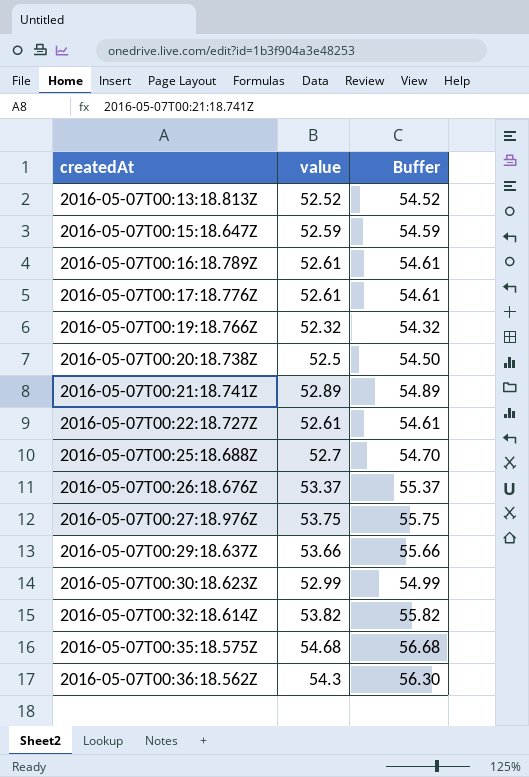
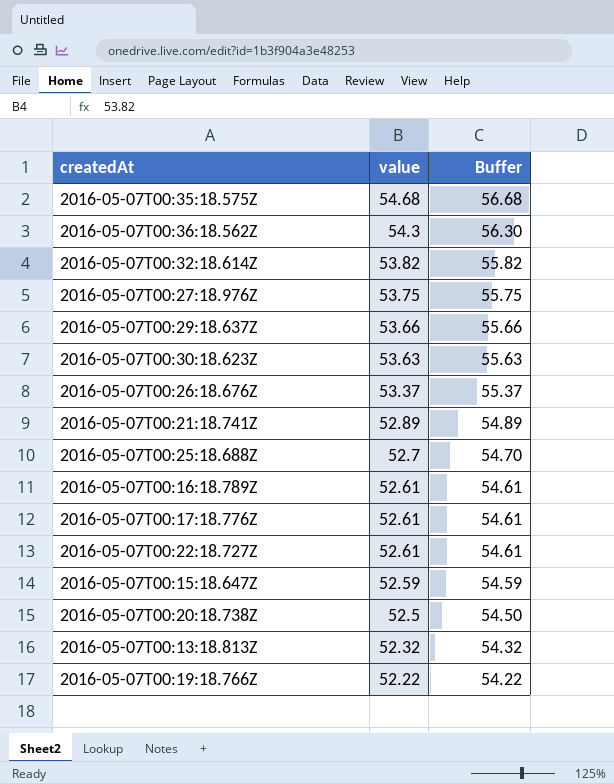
row order: createdAt ascending -> value descending
2016-05-07T00:30:18.623Z | value: 52.99 -> 53.63
2016-05-07T00:30:18.623Z | Buffer: 54.99 -> 55.63
2016-05-07T00:13:18.813Z | value: 52.52 -> 52.32
2016-05-07T00:13:18.813Z | Buffer: 54.52 -> 54.32
2016-05-07T00:19:18.766Z | value: 52.32 -> 52.22
2016-05-07T00:19:18.766Z | Buffer: 54.32 -> 54.22

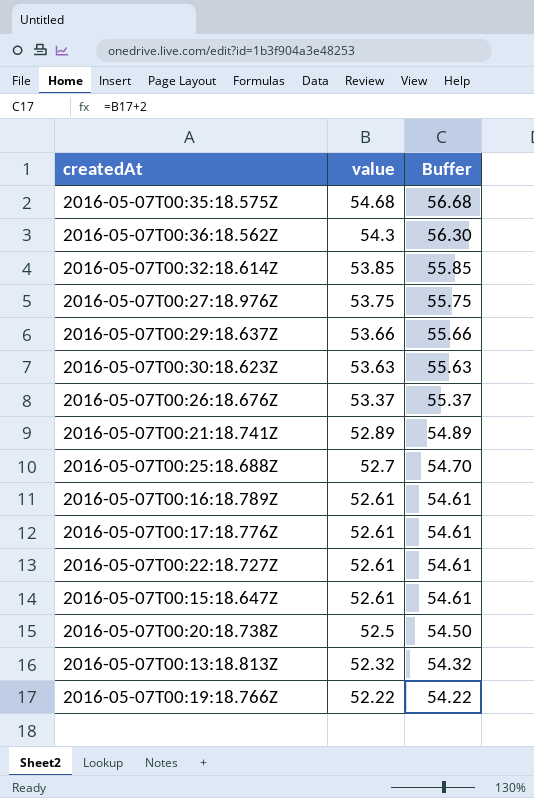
2016-05-07T00:32:18.614Z | value: 53.82 -> 53.85
2016-05-07T00:32:18.614Z | Buffer: 55.82 -> 55.85
2016-05-07T00:15:18.647Z | value: 52.59 -> 52.61
2016-05-07T00:15:18.647Z | Buffer: 54.59 -> 54.61

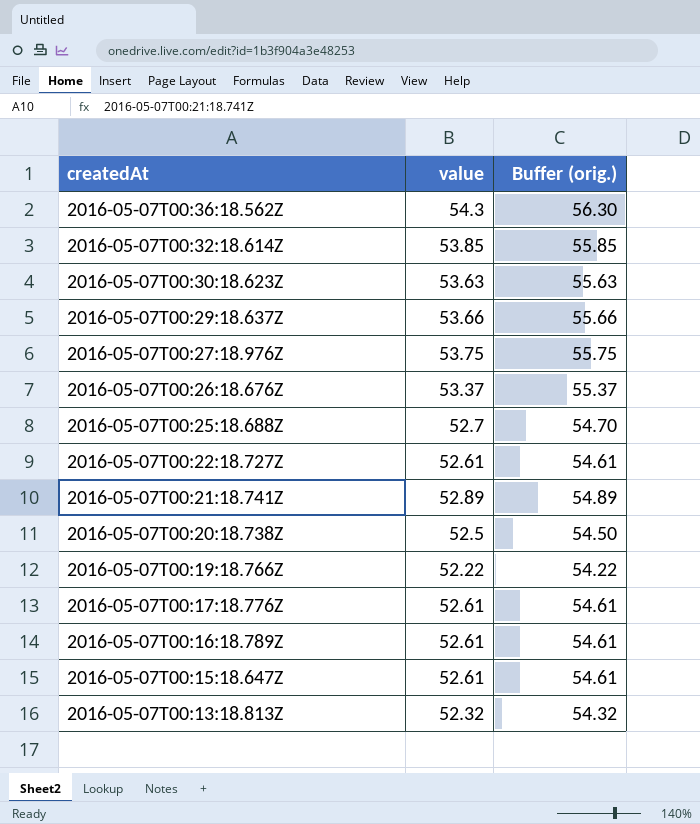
row order: value descending -> createdAt descending
column name: Buffer -> Buffer (orig.)
row 2016-05-07T00:35:18.575Z: 54.68 | 56.68 -> none

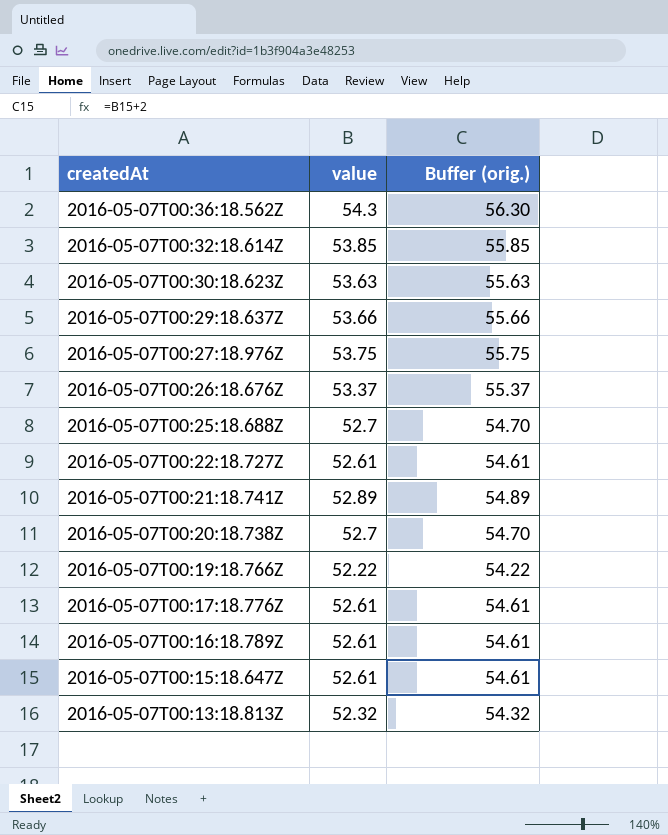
2016-05-07T00:20:18.738Z | value: 52.5 -> 52.7
2016-05-07T00:20:18.738Z | Buffer (orig.): 54.50 -> 54.70

